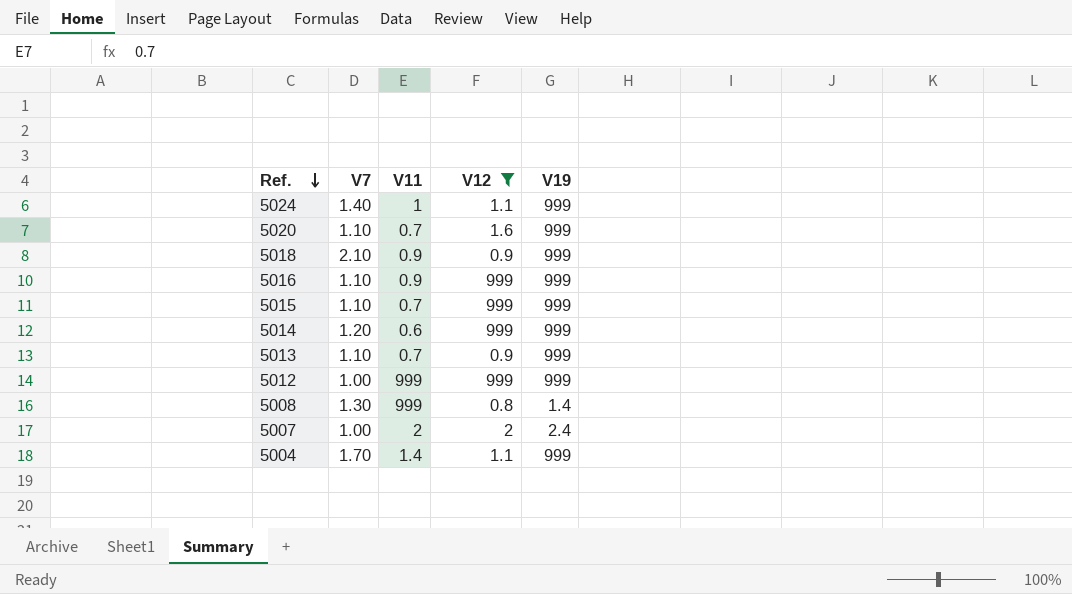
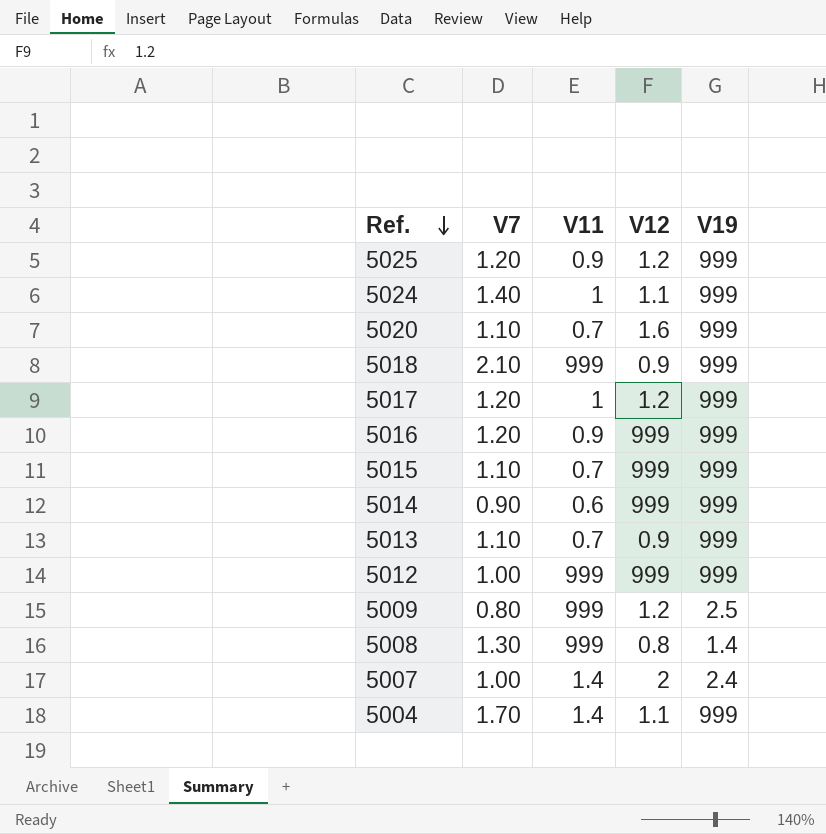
filter: V12 != 1.2 -> none
5018 | V11: 0.9 -> 999
5016 | V7: 1.10 -> 1.20
5014 | V7: 1.20 -> 0.90
5007 | V11: 2 -> 1.4

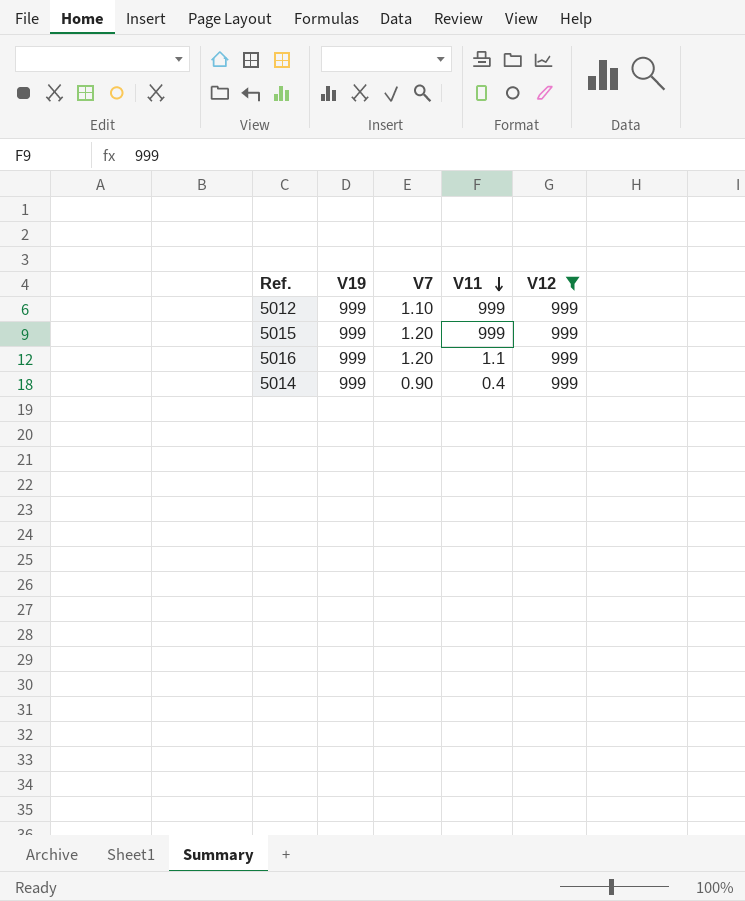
filter: none -> V12 = 999
row order: Ref. descending -> V11 descending
column V19 | position: 5 -> 2
5012 | V7: 1.00 -> 1.10
5015 | V7: 1.10 -> 1.20
5015 | V11: 0.7 -> 999
5016 | V11: 0.9 -> 1.1
5014 | V11: 0.6 -> 0.4

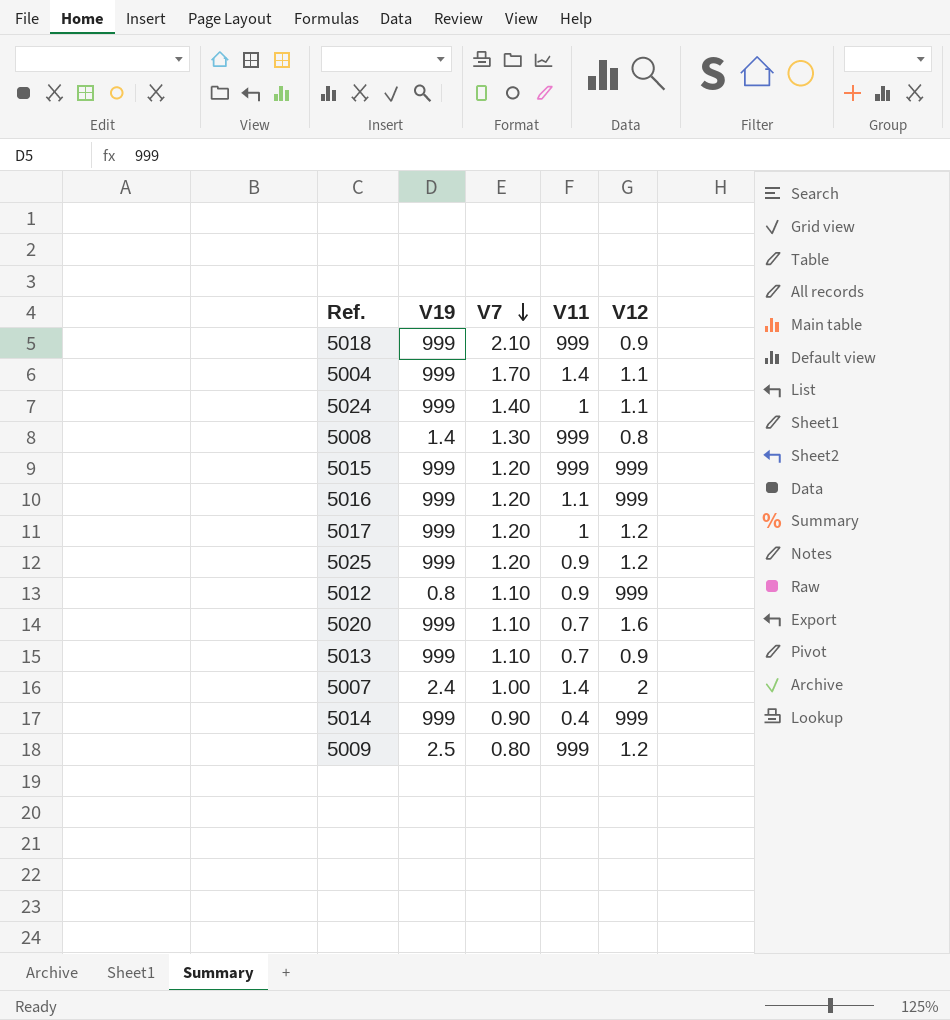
filter: V12 = 999 -> none
row order: V11 descending -> V7 descending
5012 | V19: 999 -> 0.8
5012 | V11: 999 -> 0.9

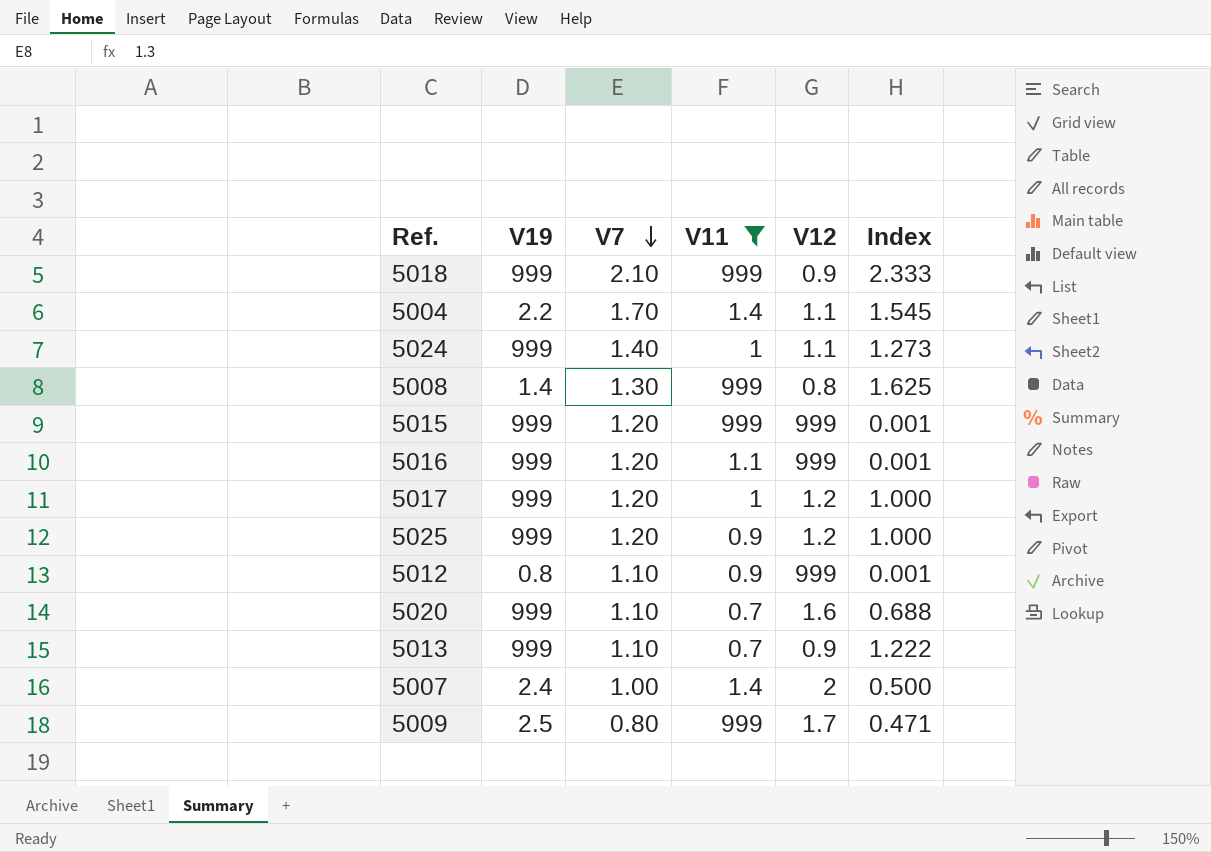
filter: none -> V11 != 0.4
column Index | formula: none -> [V7] / [V12]
5004 | V19: 999 -> 2.2
5009 | V12: 1.2 -> 1.7

